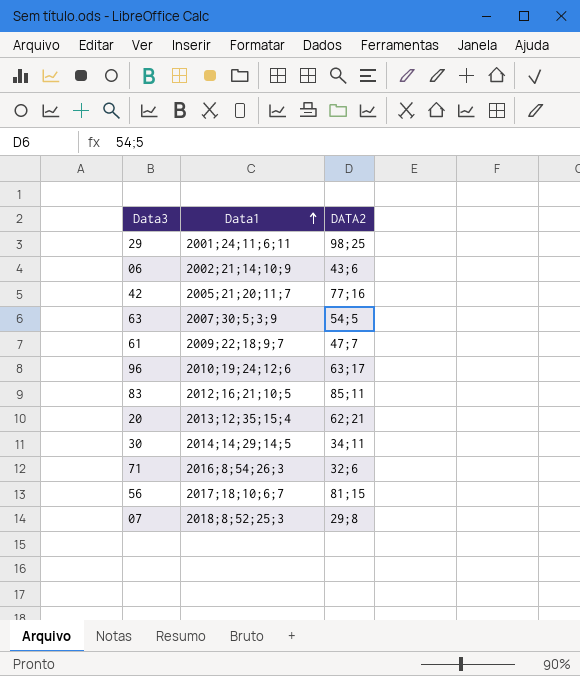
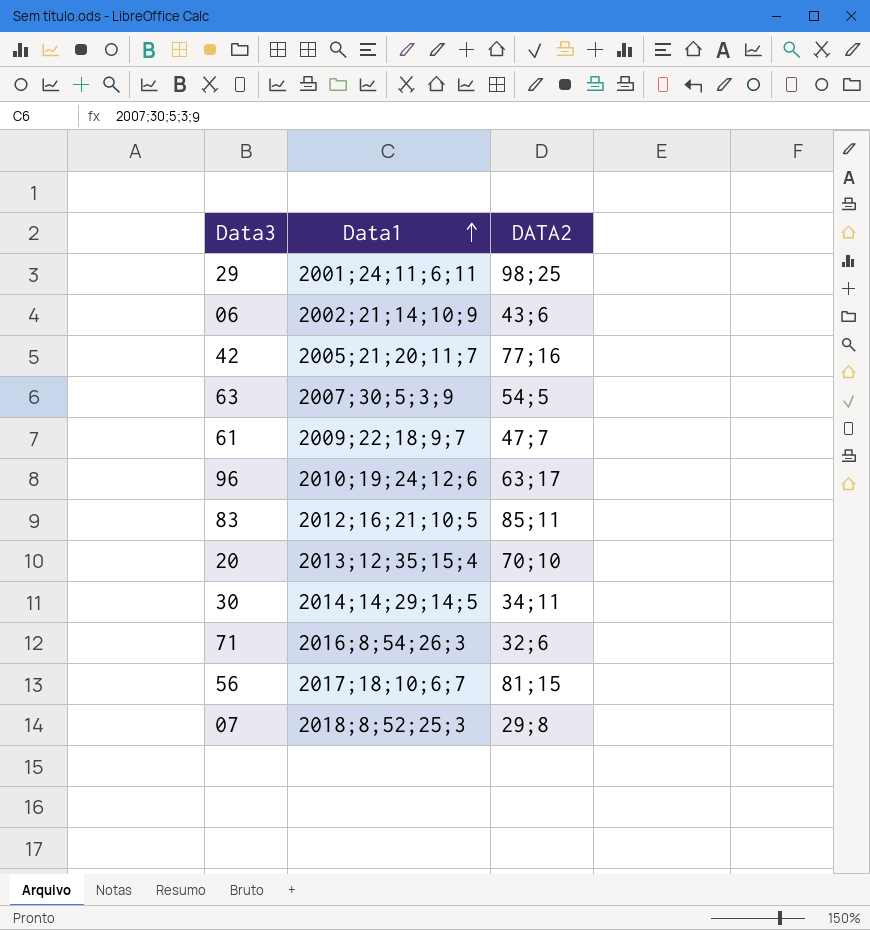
20 | DATA2: 62;21 -> 70;10

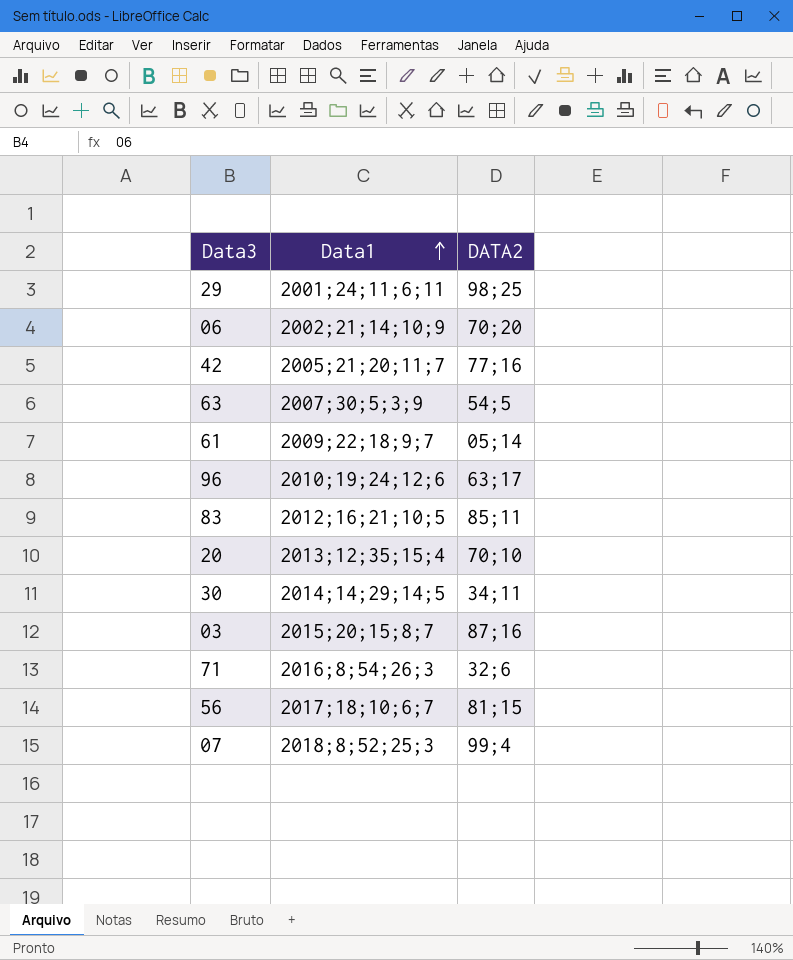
06 | DATA2: 43;6 -> 70;20
61 | DATA2: 47;7 -> 05;14
row 03: none -> 2015;20;15;8;7 | 87;16
07 | DATA2: 29;8 -> 99;4

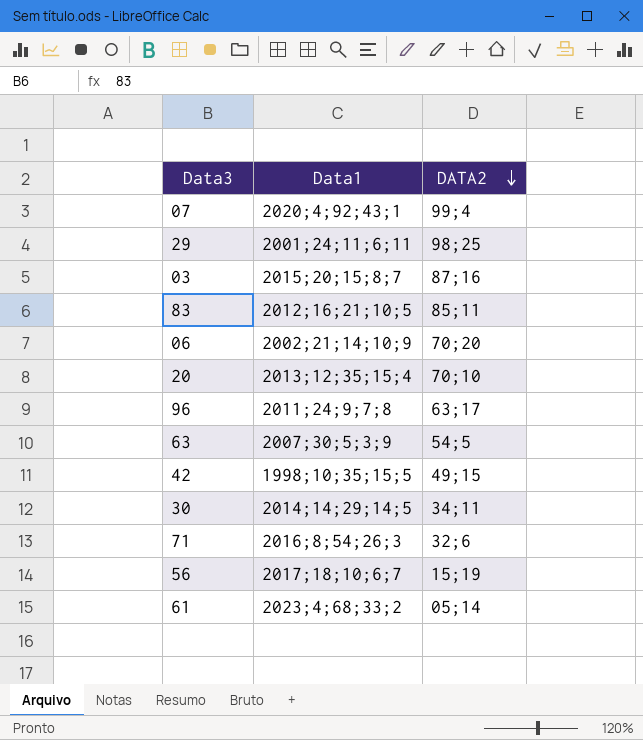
row order: Data1 ascending -> DATA2 descending
07 | Data1: 2018;8;52;25;3 -> 2020;4;92;43;1
96 | Data1: 2010;19;24;12;6 -> 2011;24;9;7;8
42 | Data1: 2005;21;20;11;7 -> 1998;10;35;15;5
42 | DATA2: 77;16 -> 49;15
56 | DATA2: 81;15 -> 15;19
61 | Data1: 2009;22;18;9;7 -> 2023;4;68;33;2

